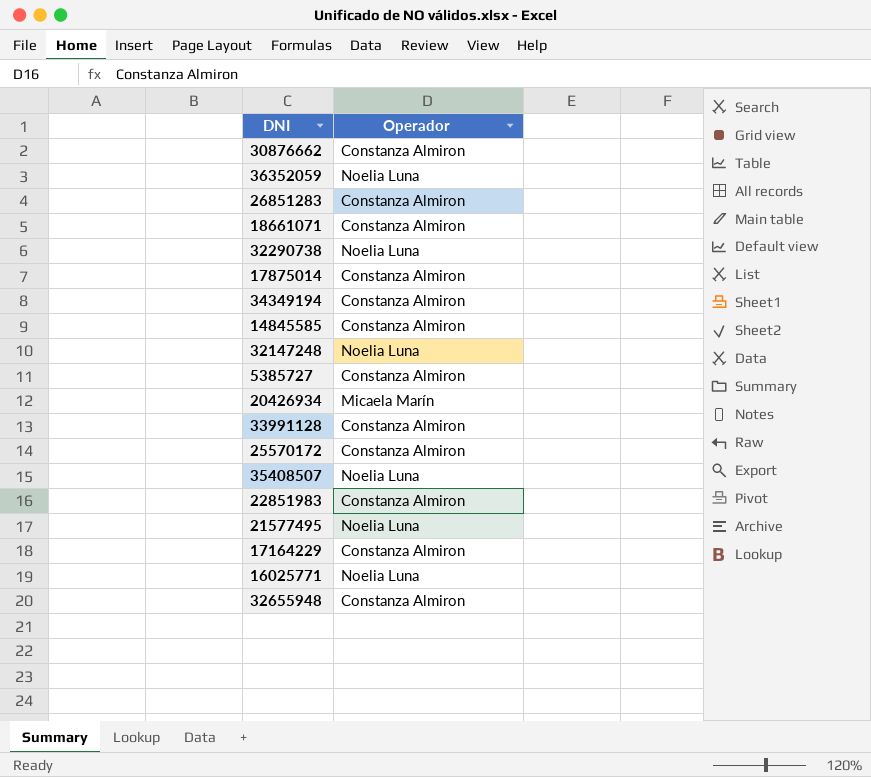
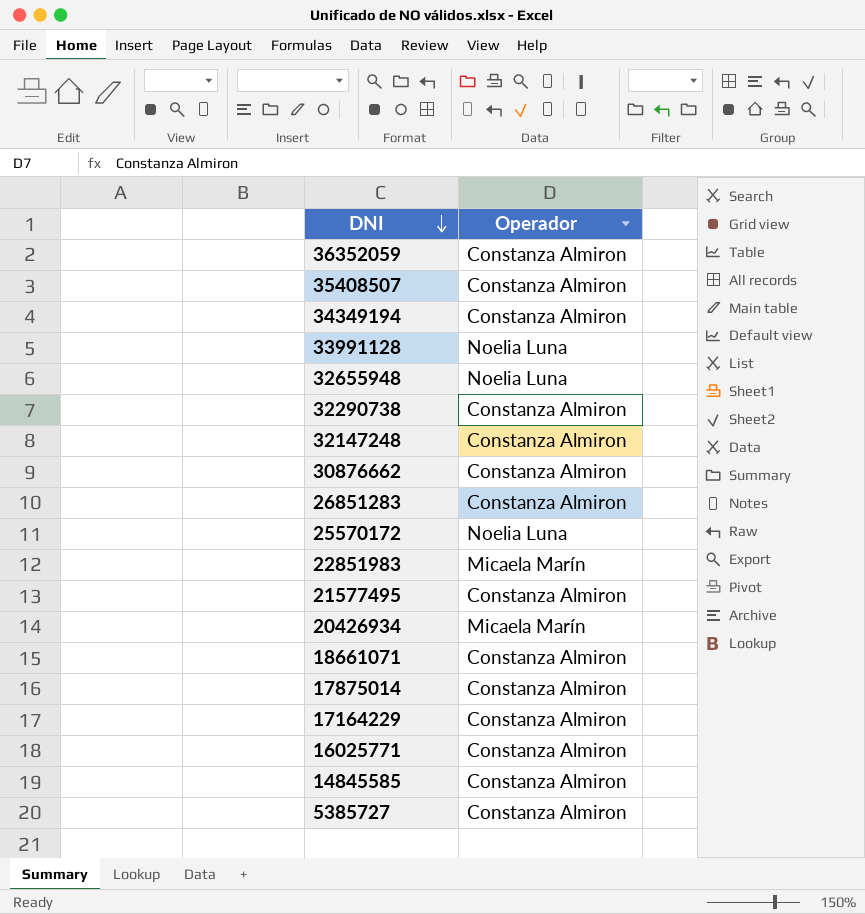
row order: none -> DNI descending
36352059 | Operador: Noelia Luna -> Constanza Almiron
35408507 | Operador: Noelia Luna -> Constanza Almiron
33991128 | Operador: Constanza Almiron -> Noelia Luna
32655948 | Operador: Constanza Almiron -> Noelia Luna
32290738 | Operador: Noelia Luna -> Constanza Almiron
32147248 | Operador: Noelia Luna -> Constanza Almiron
25570172 | Operador: Constanza Almiron -> Noelia Luna
22851983 | Operador: Constanza Almiron -> Micaela Marín
21577495 | Operador: Noelia Luna -> Constanza Almiron
16025771 | Operador: Noelia Luna -> Constanza Almiron

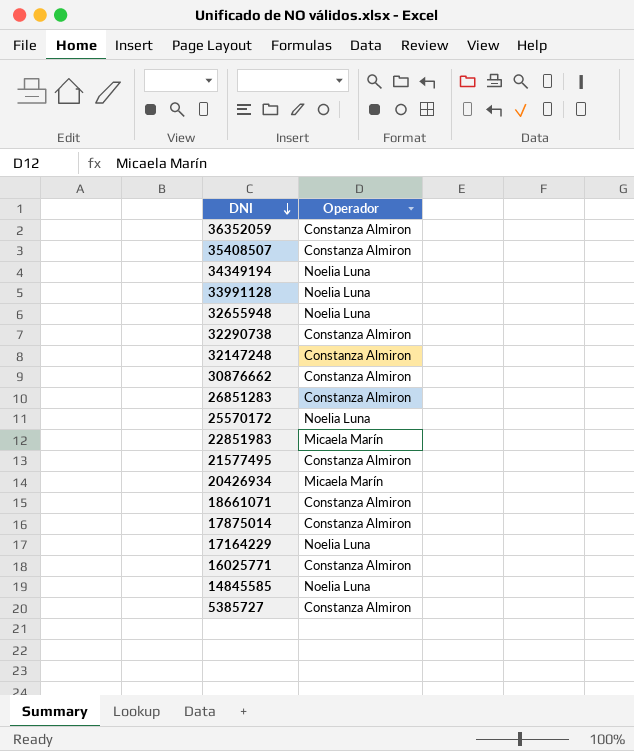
34349194 | Operador: Constanza Almiron -> Noelia Luna
17164229 | Operador: Constanza Almiron -> Noelia Luna
14845585 | Operador: Constanza Almiron -> Noelia Luna

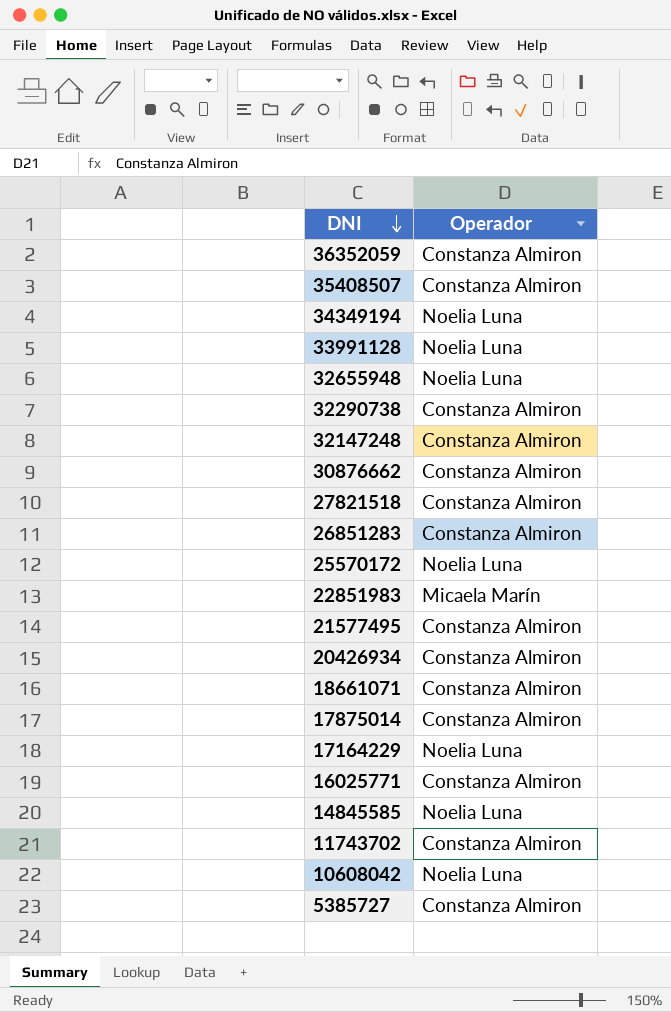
row 27821518: none -> Constanza Almiron
20426934 | Operador: Micaela Marín -> Constanza Almiron
row 11743702: none -> Constanza Almiron
row 10608042: none -> Noelia Luna

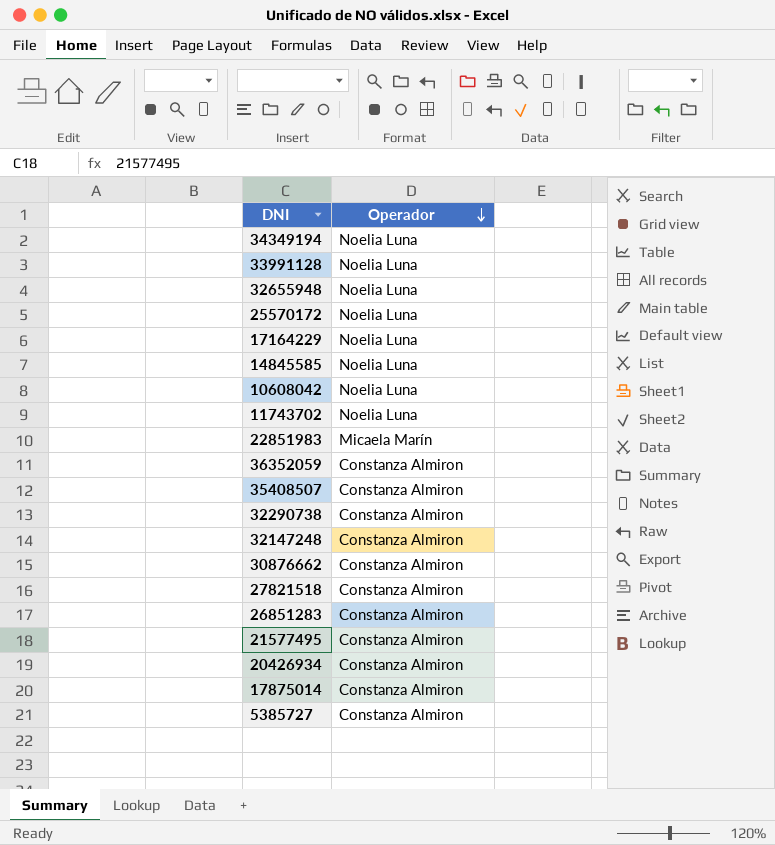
row order: DNI descending -> Operador descending
row 18661071: Constanza Almiron -> none
row 16025771: Constanza Almiron -> none
11743702 | Operador: Constanza Almiron -> Noelia Luna

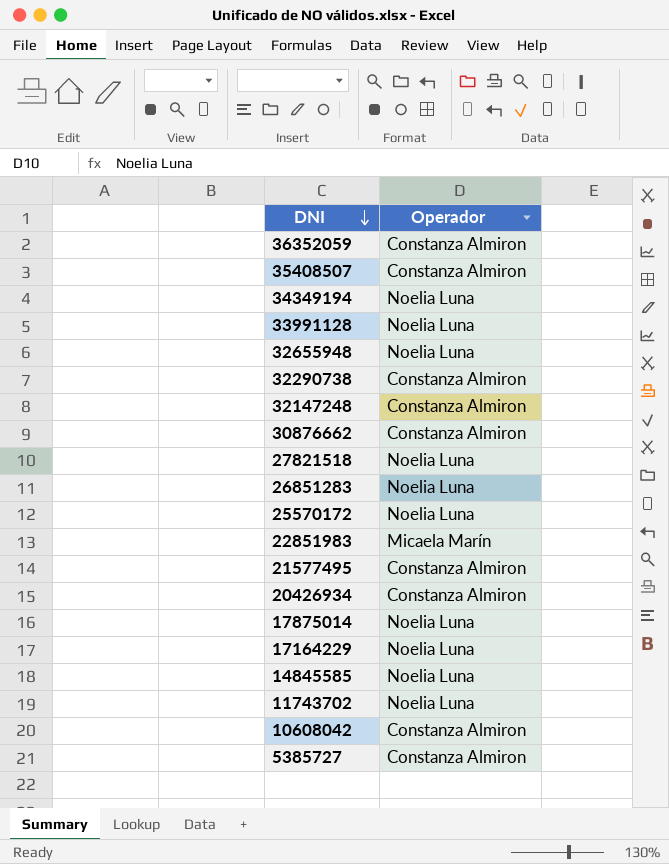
row order: Operador descending -> DNI descending
27821518 | Operador: Constanza Almiron -> Noelia Luna
26851283 | Operador: Constanza Almiron -> Noelia Luna
17875014 | Operador: Constanza Almiron -> Noelia Luna
10608042 | Operador: Noelia Luna -> Constanza Almiron

